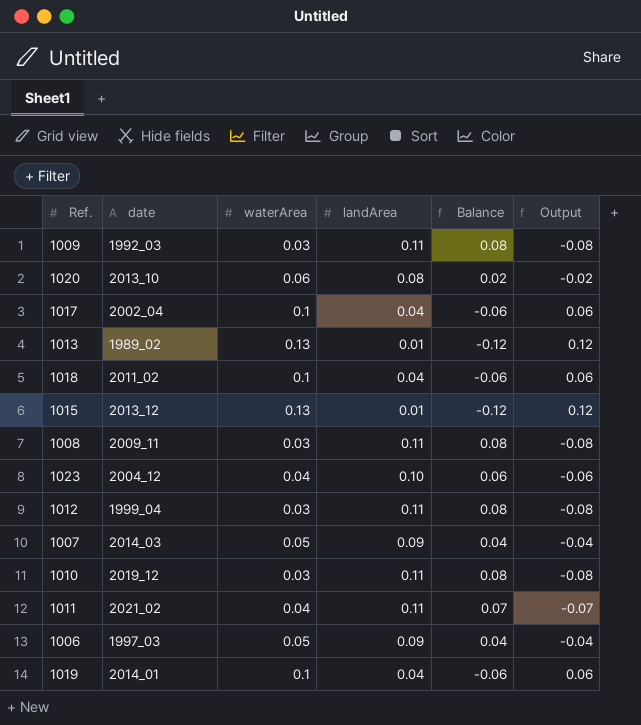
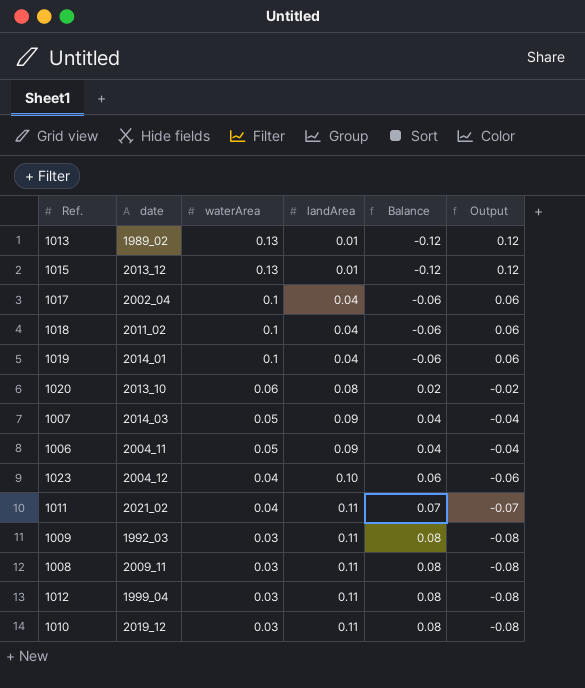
row order: none -> waterArea descending
1006 | date: 1997_03 -> 2004_11

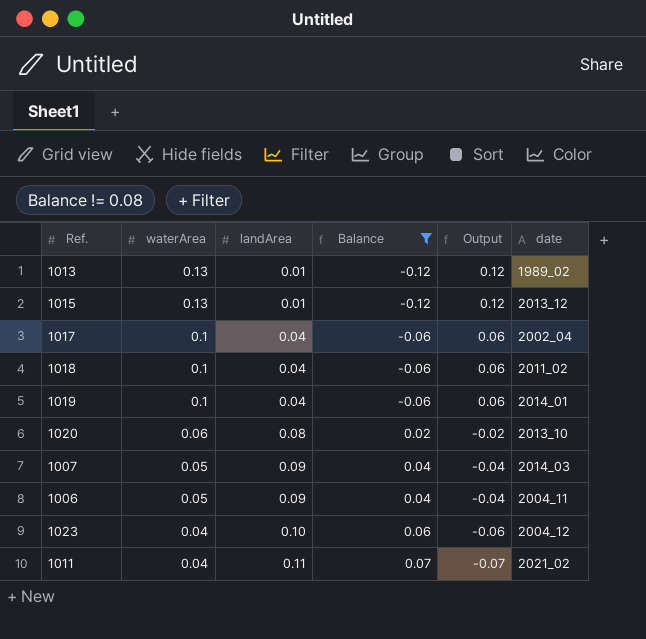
filter: none -> Balance != 0.08
column date | position: 2 -> 6

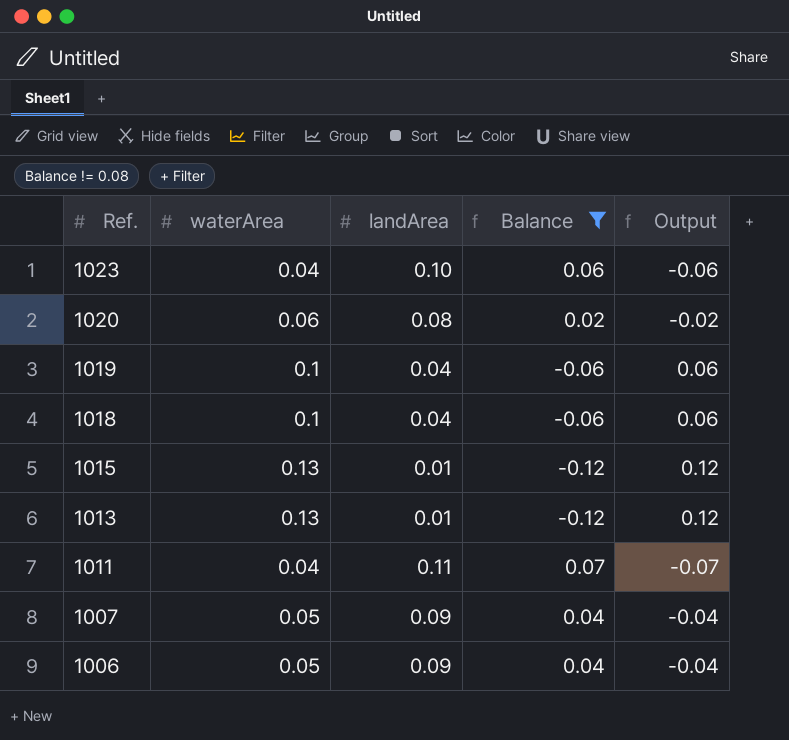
row order: waterArea descending -> Ref. descending
column date | position: 6 -> none
row 1017: 0.1 | 0.04 | -0.06 | 0.06 | 2002_04 -> none

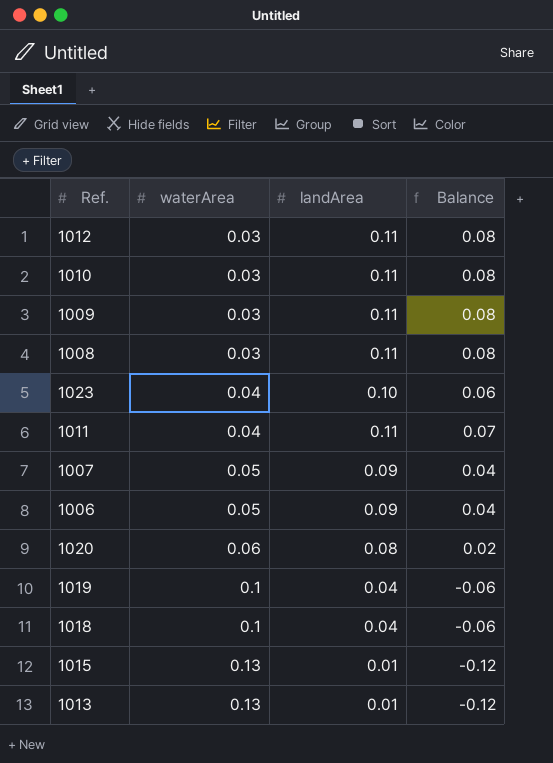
filter: Balance != 0.08 -> none
row order: Ref. descending -> waterArea ascending
column Output | formula: [waterArea] - [landArea] -> none

